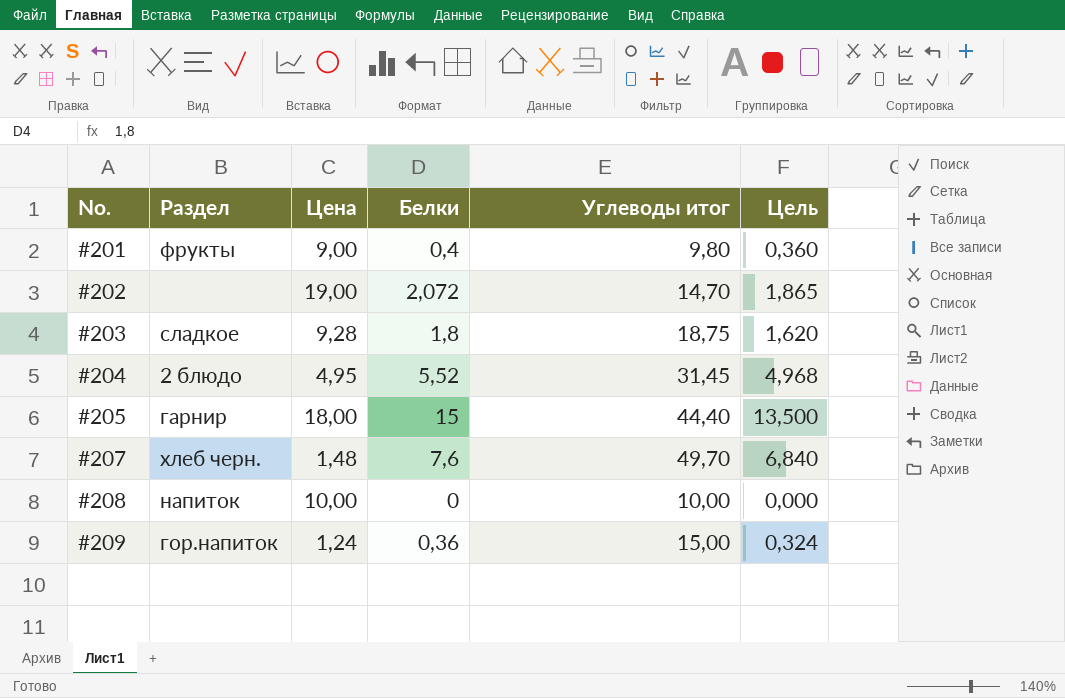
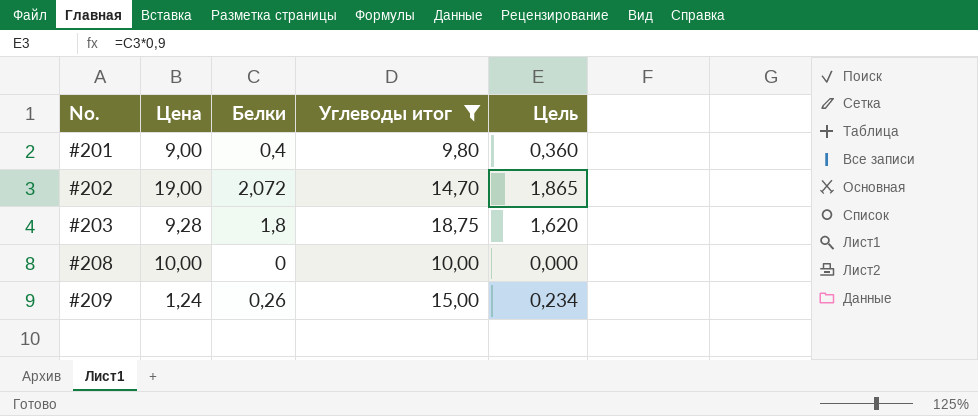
filter: none -> Углеводы итог <= 18,75
column Раздел | position: 2 -> none
#209 | Белки: 0,36 -> 0,26
#209 | Цель: 0,324 -> 0,234

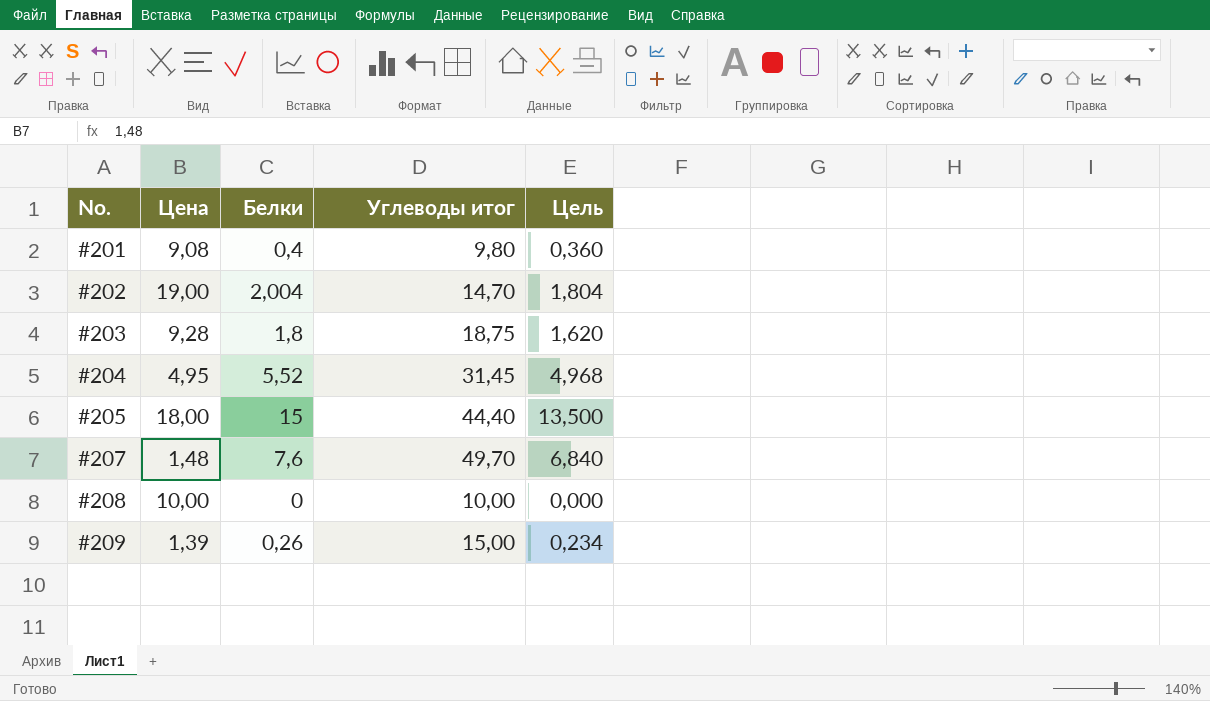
filter: Углеводы итог <= 18,75 -> none
#201 | Цена: 9,00 -> 9,08
#202 | Белки: 2,072 -> 2,004
#202 | Цель: 1,865 -> 1,804
#209 | Цена: 1,24 -> 1,39

